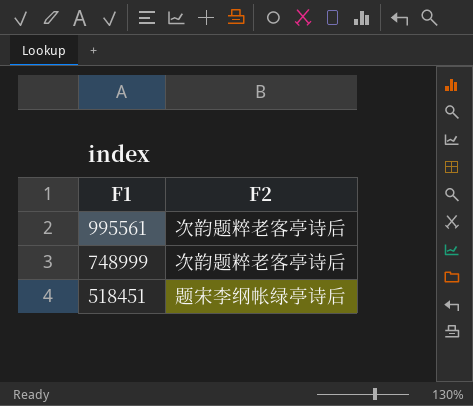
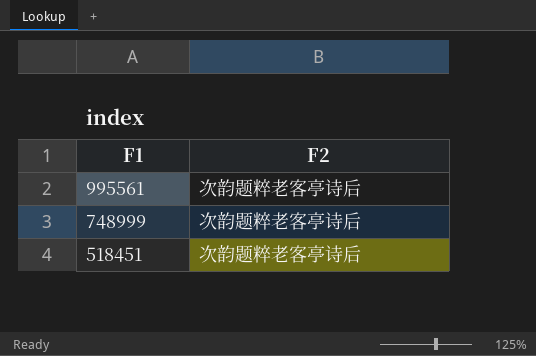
518451 | F2: 题宋李纲帐绿亭诗后 -> 次韵题粹老客亭诗后

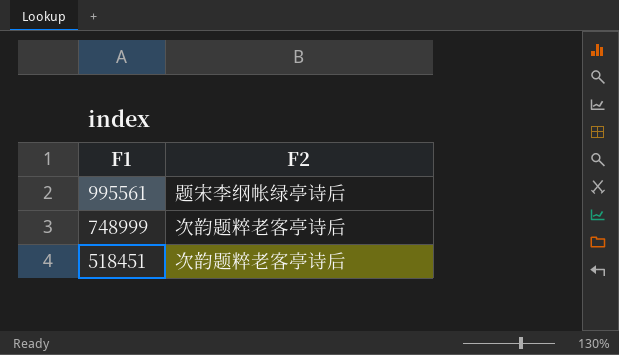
995561 | F2: 次韵题粹老客亭诗后 -> 题宋李纲帐绿亭诗后

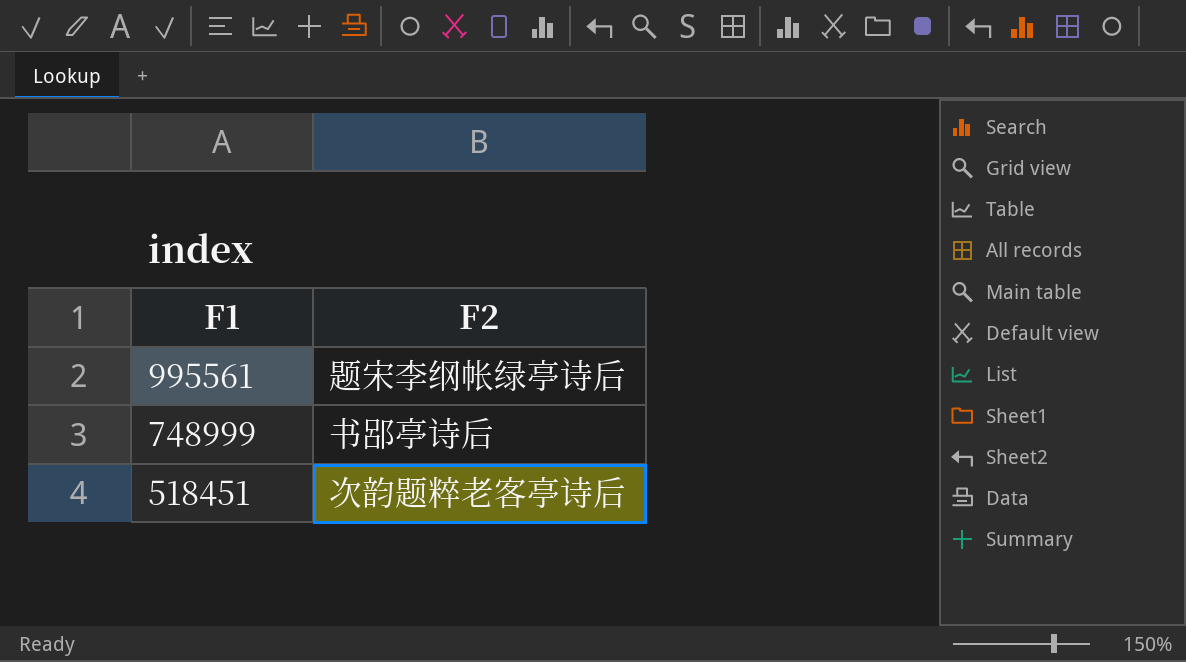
748999 | F2: 次韵题粹老客亭诗后 -> 书郘亭诗后

